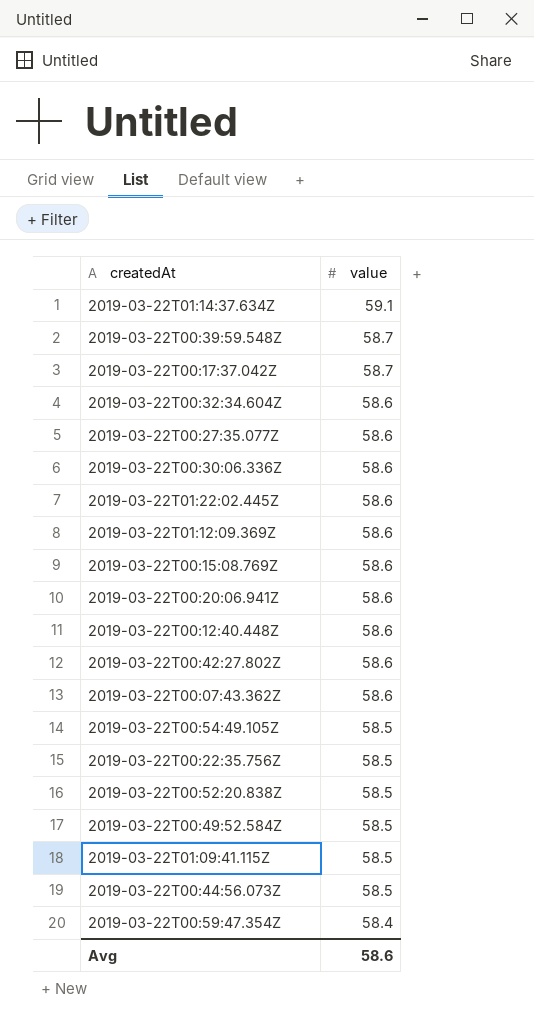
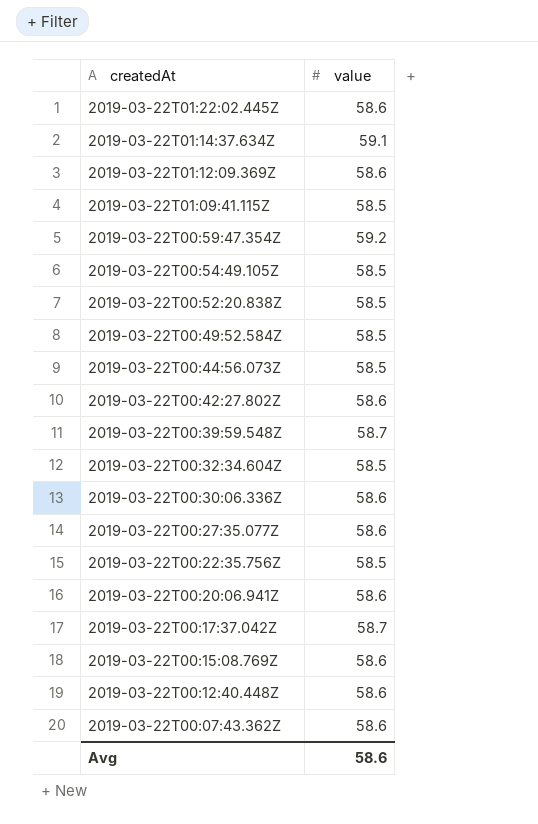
row order: value descending -> createdAt descending
2019-03-22T00:59:47.354Z | value: 58.4 -> 59.2
2019-03-22T00:32:34.604Z | value: 58.6 -> 58.5

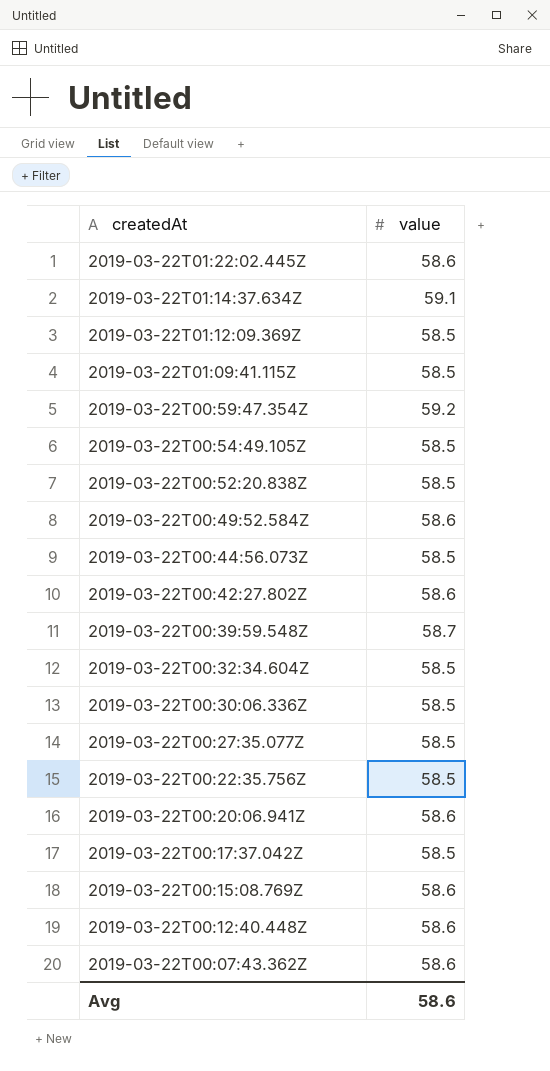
2019-03-22T01:12:09.369Z | value: 58.6 -> 58.5
2019-03-22T00:49:52.584Z | value: 58.5 -> 58.6
2019-03-22T00:30:06.336Z | value: 58.6 -> 58.5
2019-03-22T00:27:35.077Z | value: 58.6 -> 58.5
2019-03-22T00:17:37.042Z | value: 58.7 -> 58.5

